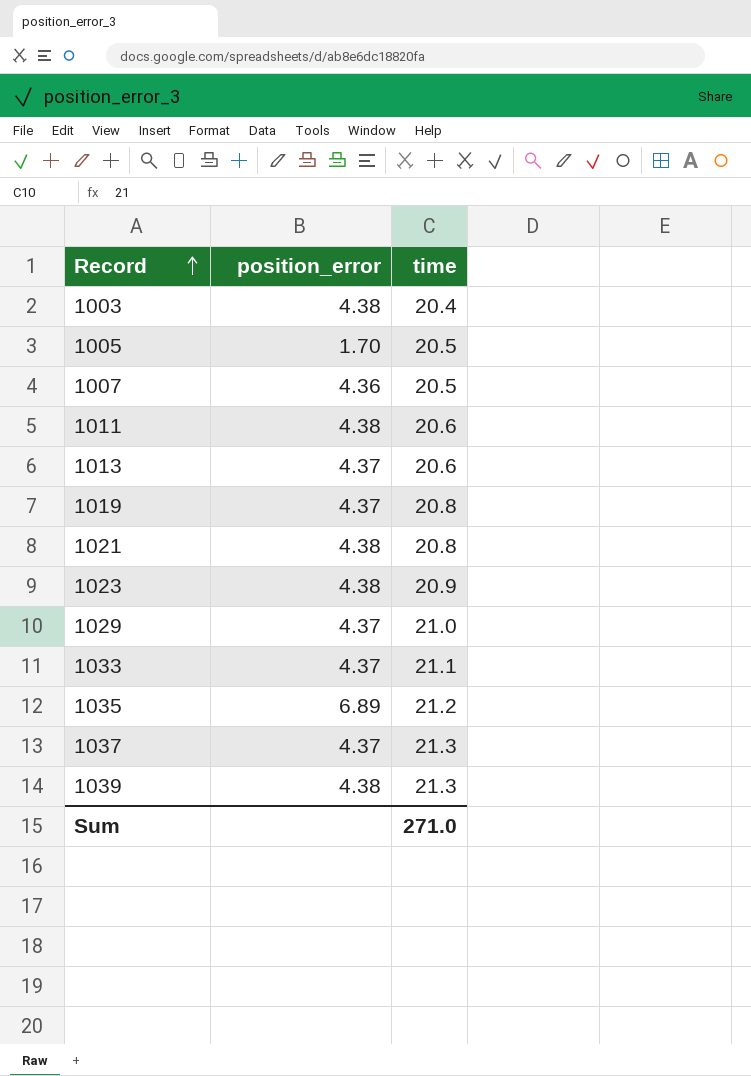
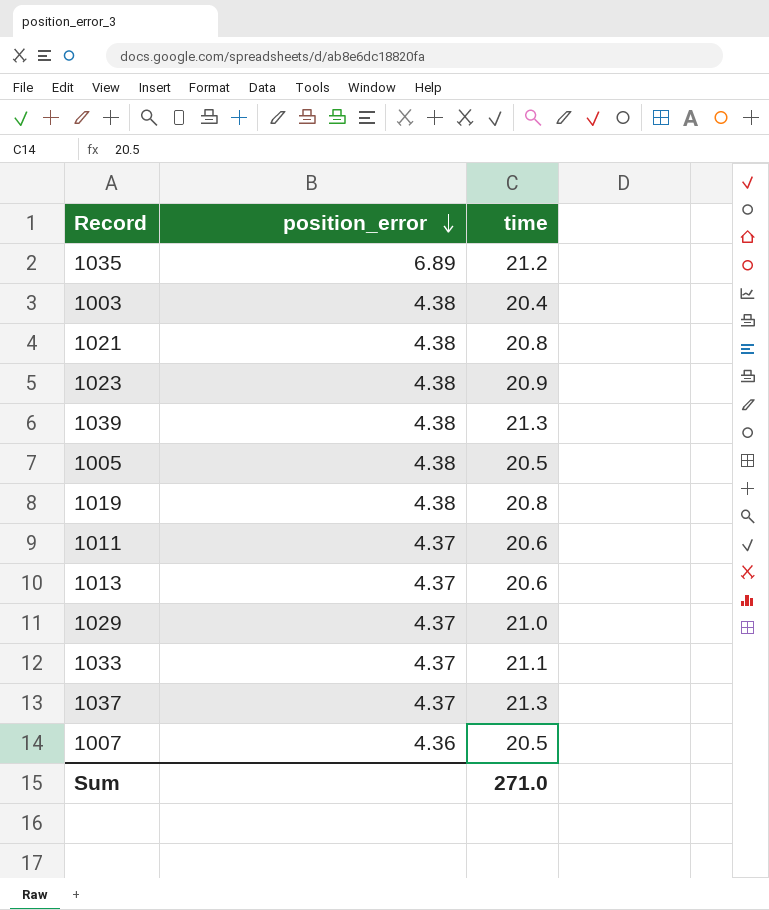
row order: Record ascending -> position_error descending
1005 | position_error: 1.70 -> 4.38
1019 | position_error: 4.37 -> 4.38
1011 | position_error: 4.38 -> 4.37

